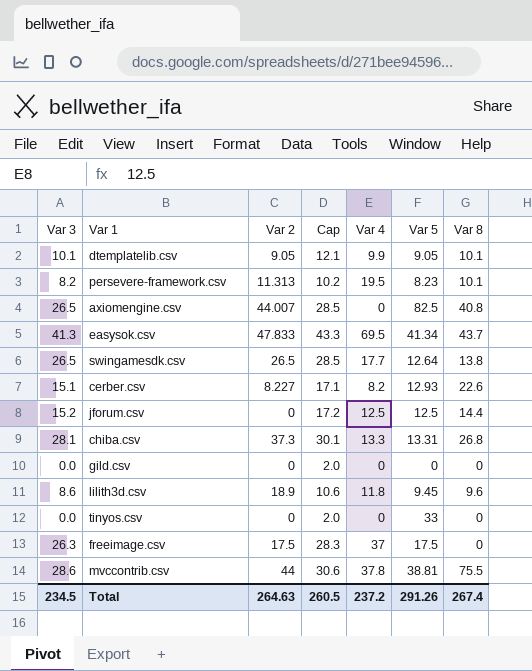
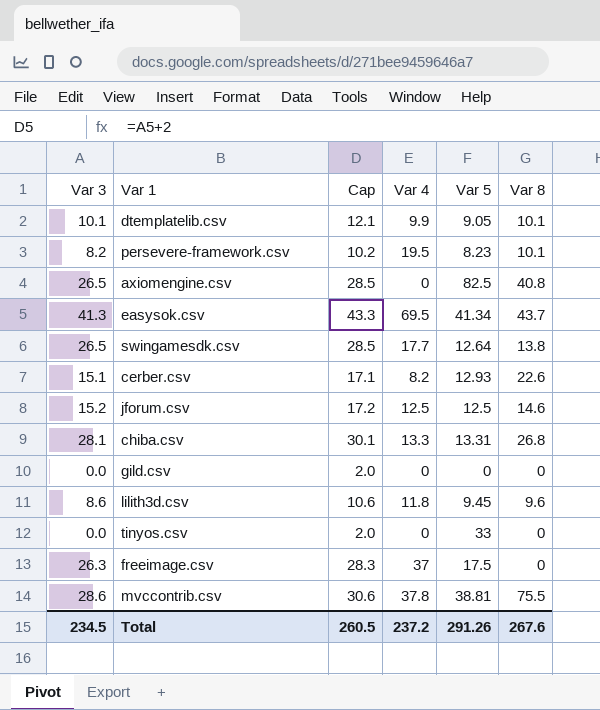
column Var 2 | position: 3 -> none
jforum.csv | Var 8: 14.4 -> 14.6
Total | Var 8: 267.4 -> 267.6

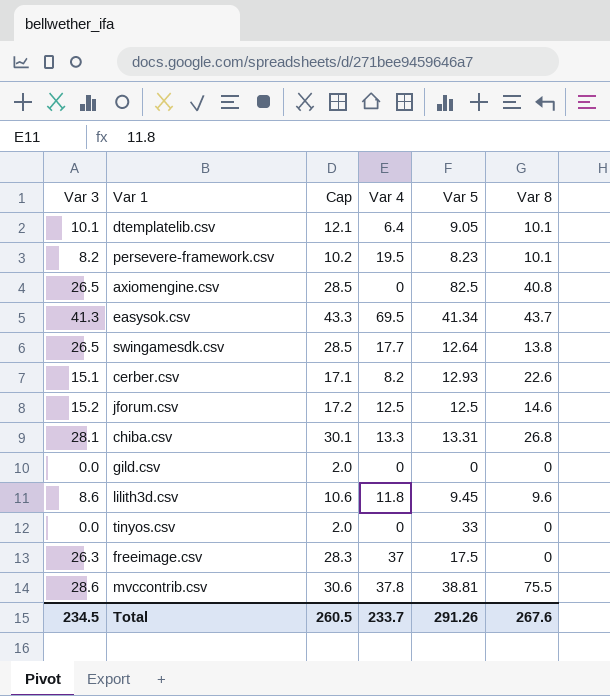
dtemplatelib.csv | Var 4: 9.9 -> 6.4
Total | Var 4: 237.2 -> 233.7

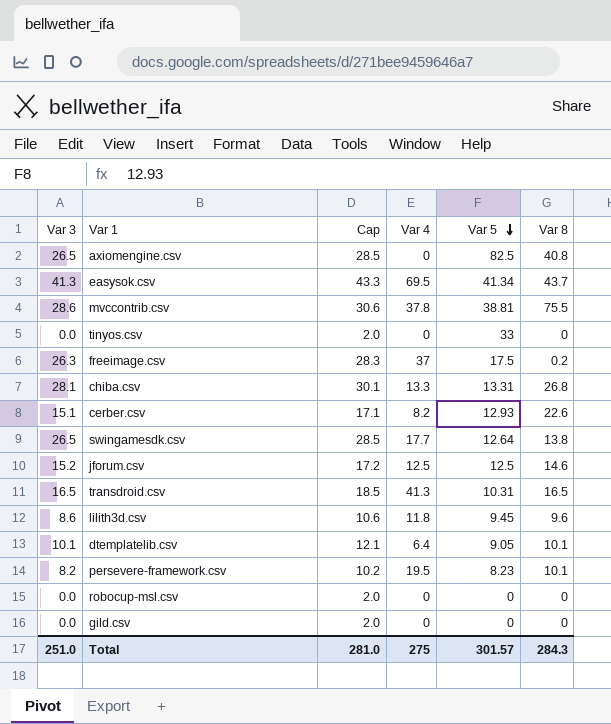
row order: none -> Var 5 descending
freeimage.csv | Var 8: 0 -> 0.2
row transdroid.csv: none -> 16.5 | 18.5 | 41.3 | 10.31 | 16.5
row robocup-msl.csv: none -> 0.0 | 2.0 | 0 | 0 | 0
Total | Var 3: 234.5 -> 251.0
Total | Cap: 260.5 -> 281.0
Total | Var 4: 233.7 -> 275
Total | Var 5: 291.26 -> 301.57
Total | Var 8: 267.6 -> 284.3

